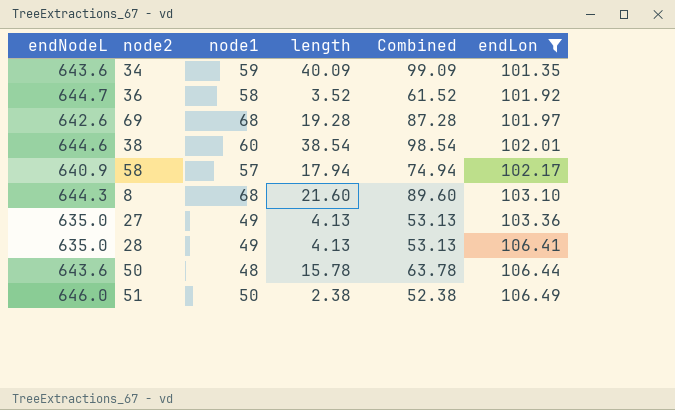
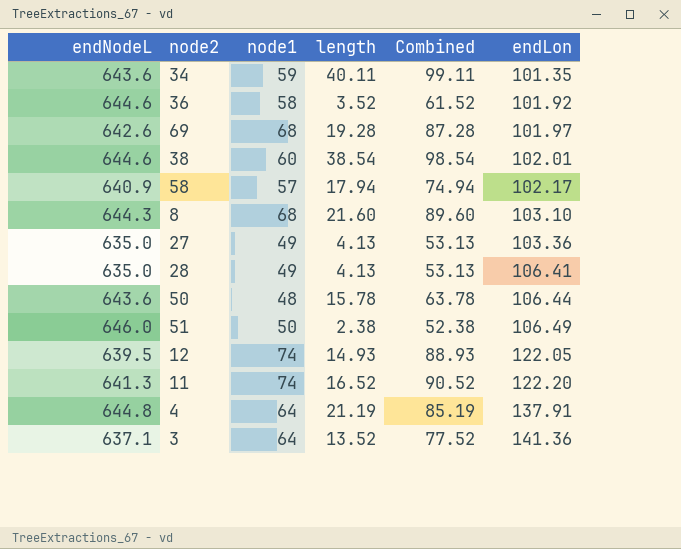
filter: endLon <= 106.49 -> none
34 | length: 40.09 -> 40.11
34 | Combined: 99.09 -> 99.11
36 | endNodeL: 644.7 -> 644.6

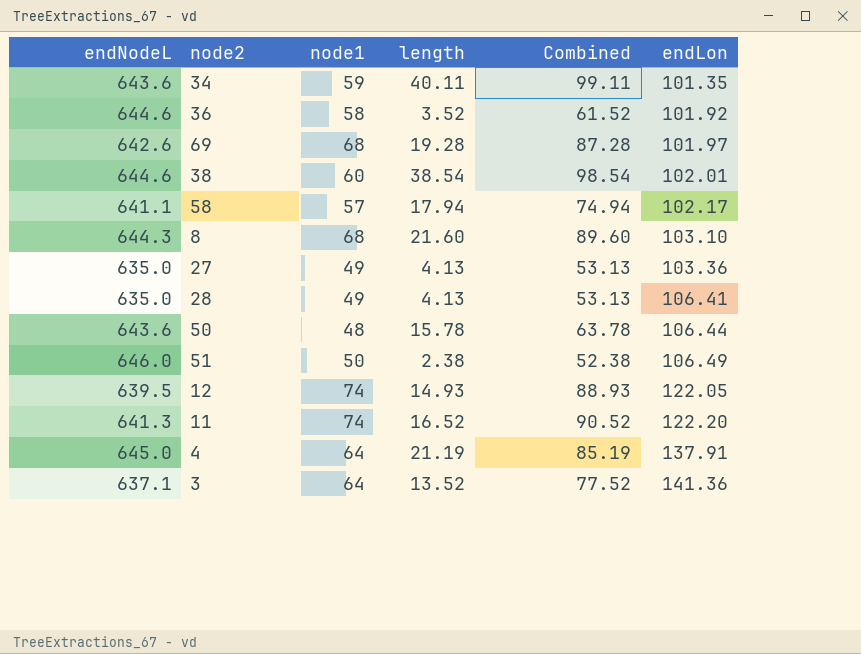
58 | endNodeL: 640.9 -> 641.1
4 | endNodeL: 644.8 -> 645.0

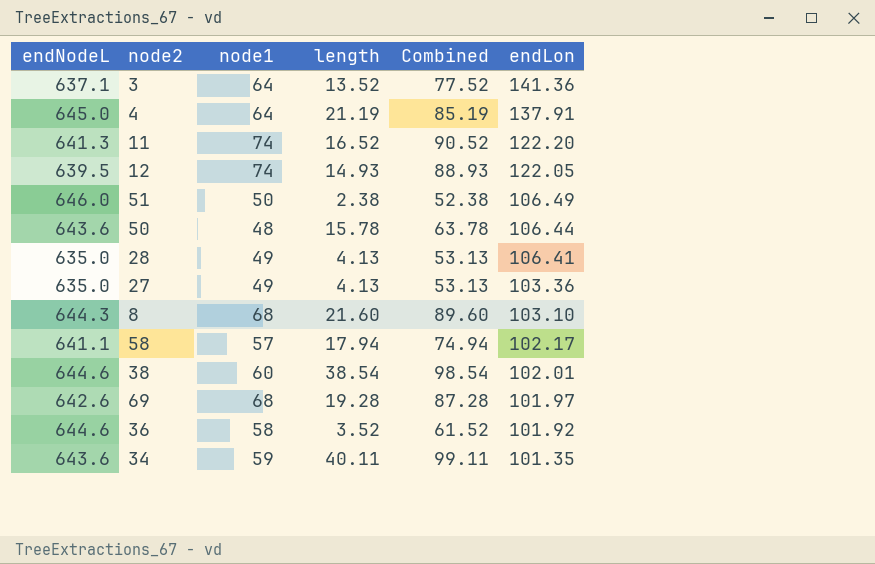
row order: endLon ascending -> endLon descending

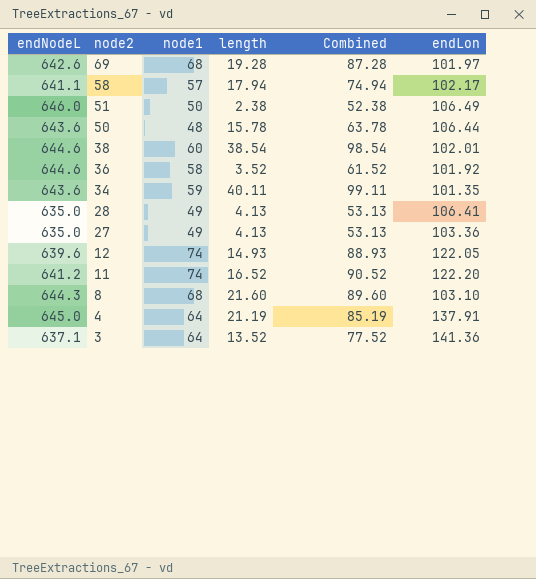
row order: endLon descending -> node2 descending
12 | endNodeL: 639.5 -> 639.6
11 | endNodeL: 641.3 -> 641.2

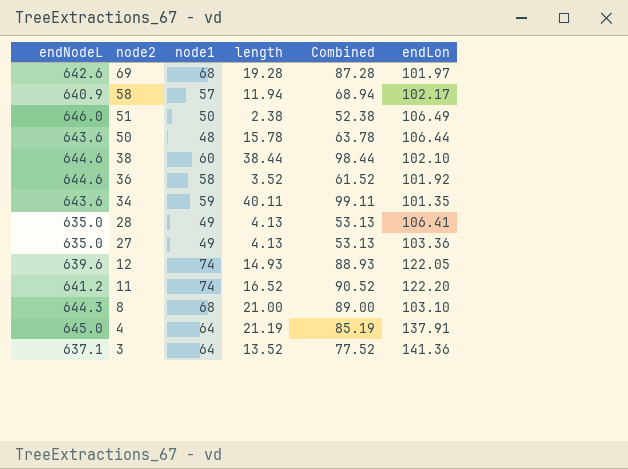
58 | endNodeL: 641.1 -> 640.9
58 | length: 17.94 -> 11.94
58 | Combined: 74.94 -> 68.94
38 | length: 38.54 -> 38.44
38 | Combined: 98.54 -> 98.44
38 | endLon: 102.01 -> 102.10
8 | length: 21.60 -> 21.00
8 | Combined: 89.60 -> 89.00

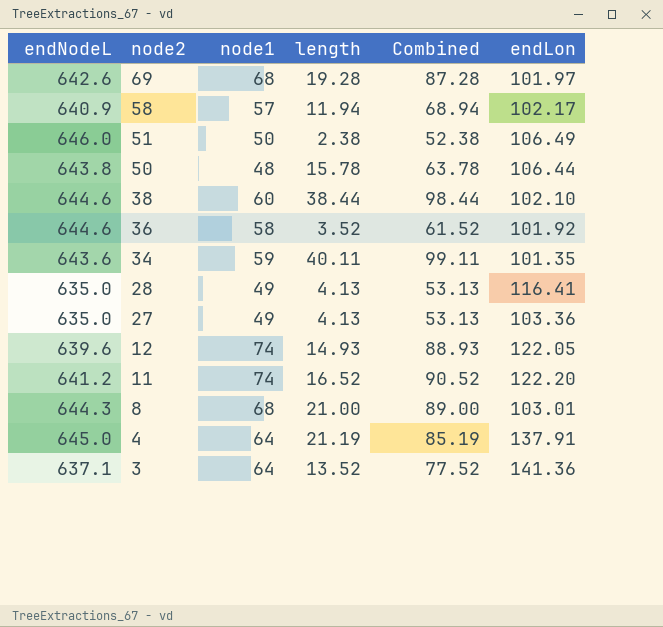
50 | endNodeL: 643.6 -> 643.8
28 | endLon: 106.41 -> 116.41
8 | endLon: 103.10 -> 103.01

